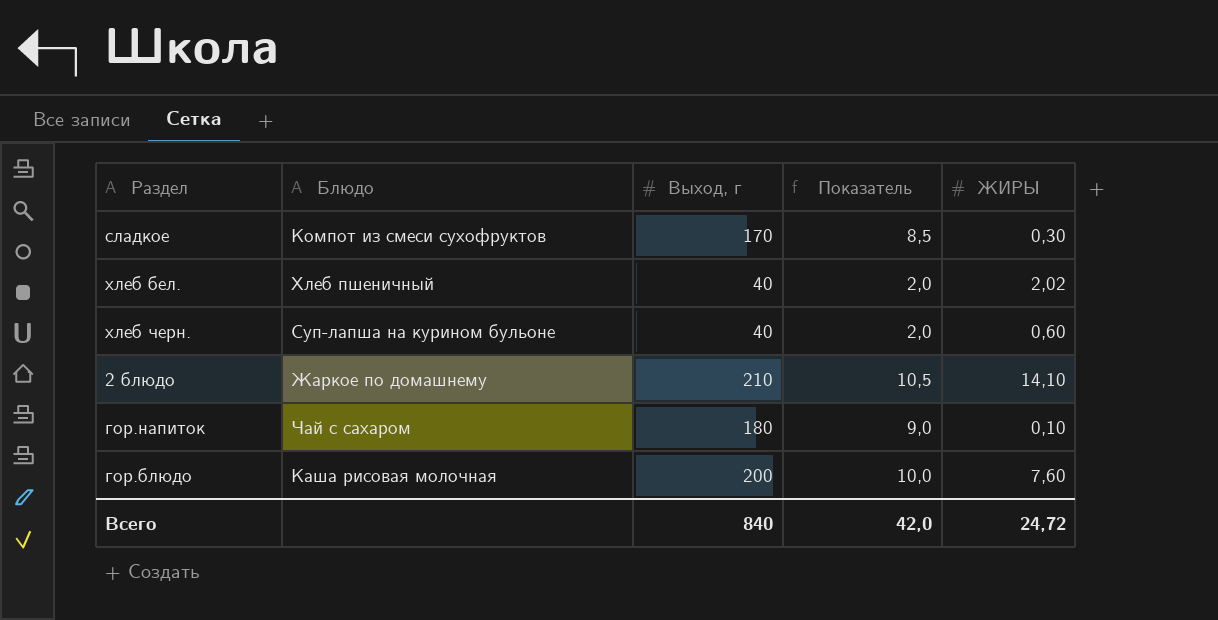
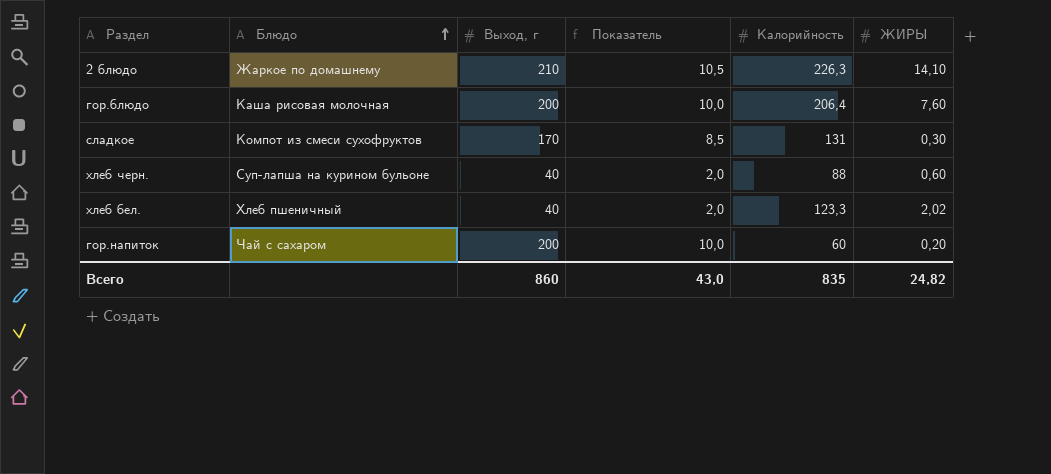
row order: none -> Блюдо ascending
column Калорийность | position: none -> 5
гор.напиток | Выход, г: 180 -> 200
гор.напиток | Показатель: 9,0 -> 10,0
гор.напиток | ЖИРЫ: 0,10 -> 0,20
Всего | Выход, г: 840 -> 860
Всего | Показатель: 42,0 -> 43,0
Всего | ЖИРЫ: 24,72 -> 24,82

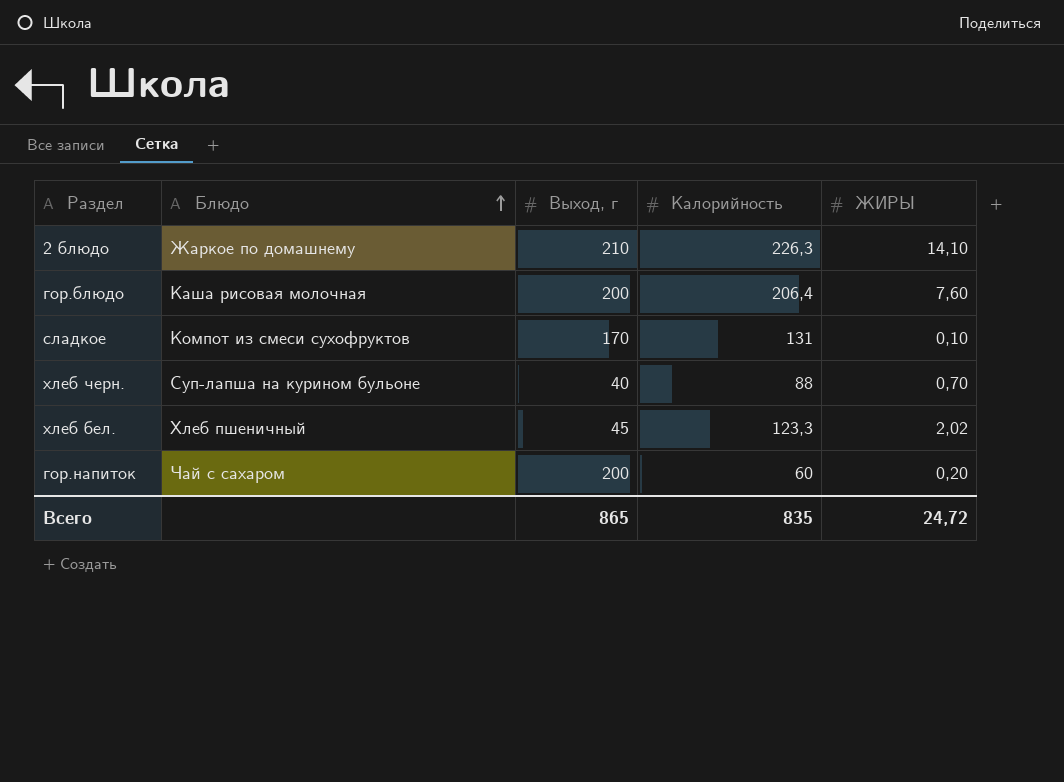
column Показатель | formula: [Выход, г] * 0,05 -> none
сладкое | ЖИРЫ: 0,30 -> 0,10
хлеб черн. | ЖИРЫ: 0,60 -> 0,70
хлеб бел. | Выход, г: 40 -> 45
Всего | Выход, г: 860 -> 865
Всего | ЖИРЫ: 24,82 -> 24,72

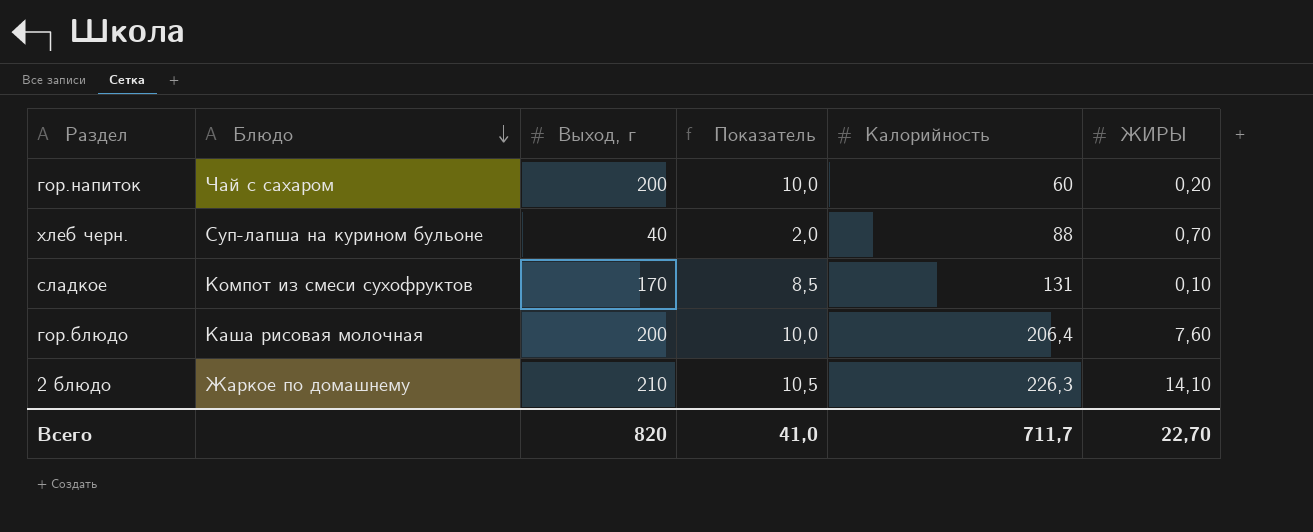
row order: Блюдо ascending -> Блюдо descending
column Показатель | formula: none -> [Выход, г] * 0,05
row хлеб бел.: Хлеб пшеничный | 45 | 123,3 | 2,02 -> none
Всего | Выход, г: 865 -> 820
Всего | Калорийность: 835 -> 711,7
Всего | ЖИРЫ: 24,72 -> 22,70

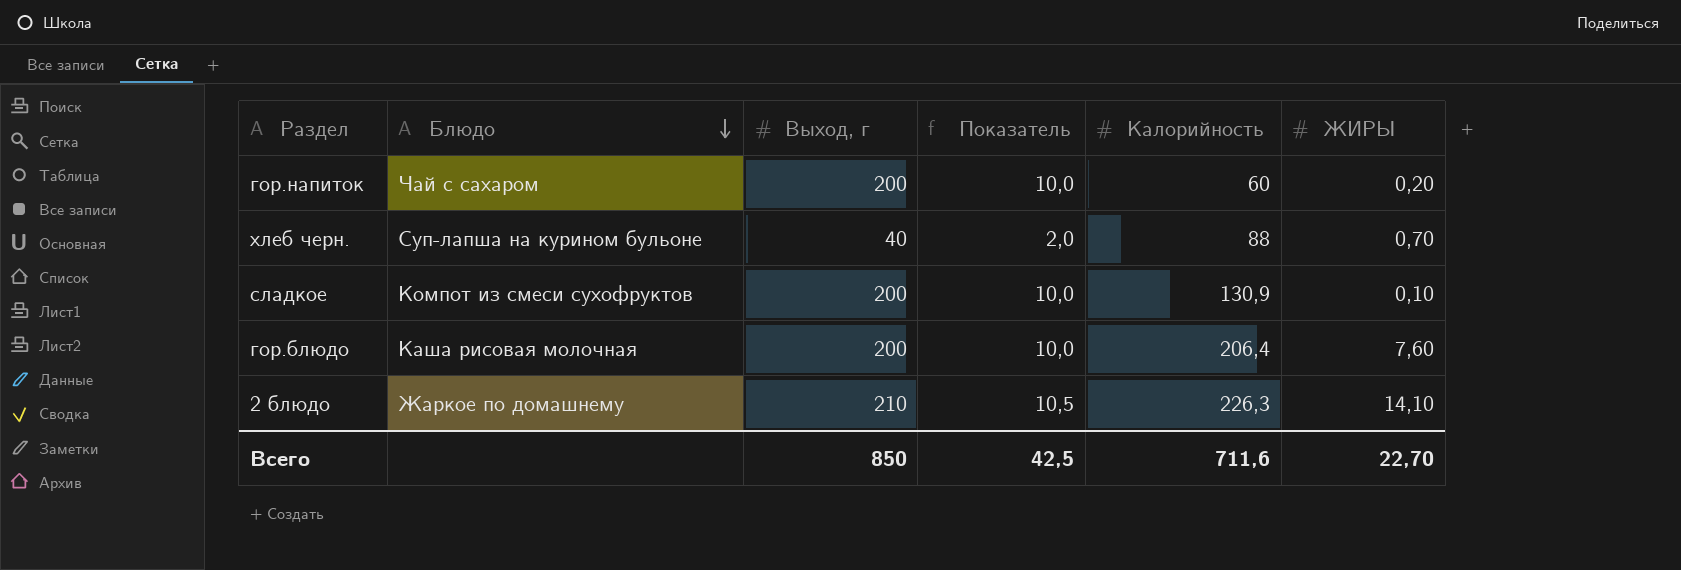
сладкое | Выход, г: 170 -> 200
сладкое | Показатель: 8,5 -> 10,0
сладкое | Калорийность: 131 -> 130,9
Всего | Выход, г: 820 -> 850
Всего | Показатель: 41,0 -> 42,5
Всего | Калорийность: 711,7 -> 711,6

